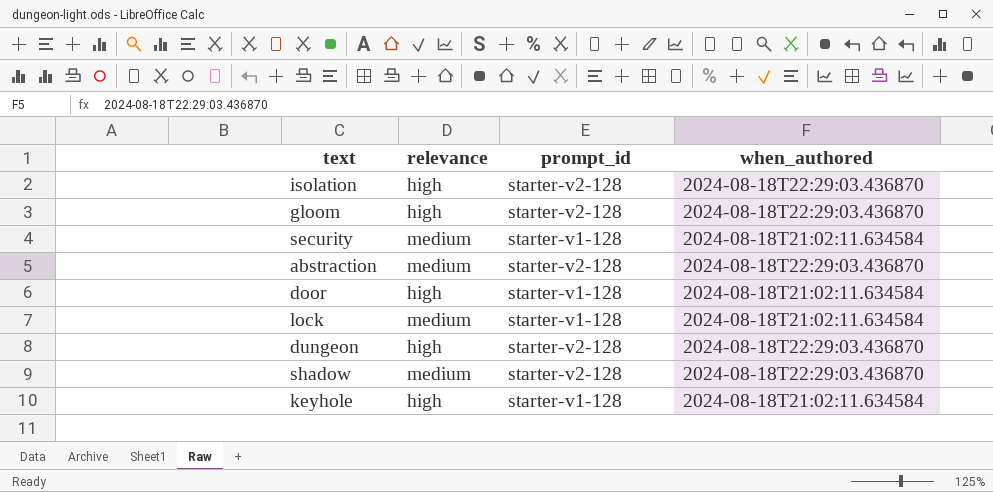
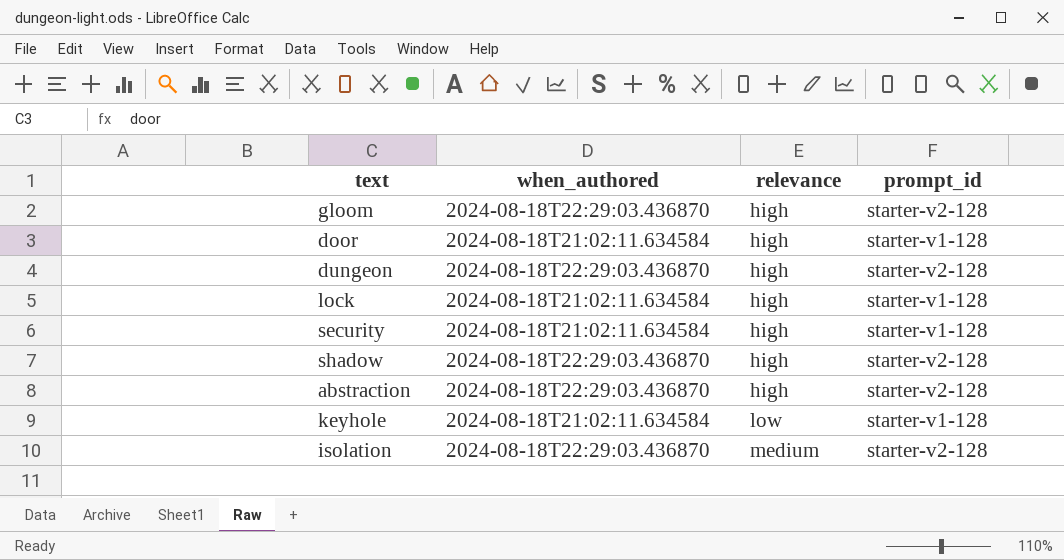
row order: none -> relevance ascending
column when_authored | position: 4 -> 2
lock | relevance: medium -> high
security | relevance: medium -> high
shadow | relevance: medium -> high
abstraction | relevance: medium -> high
keyhole | relevance: high -> low
isolation | relevance: high -> medium

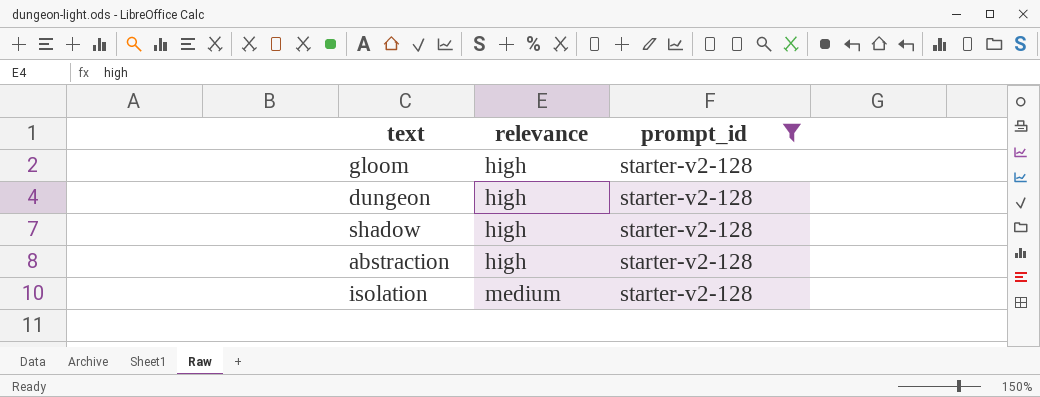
filter: none -> prompt_id = starter-v2-128
column when_authored | position: 2 -> none

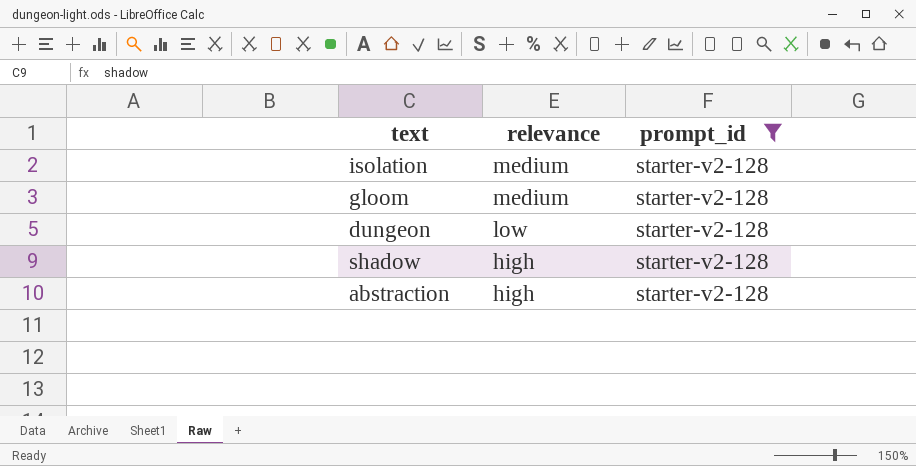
row order: relevance ascending -> relevance descending
gloom | relevance: high -> medium
dungeon | relevance: high -> low

